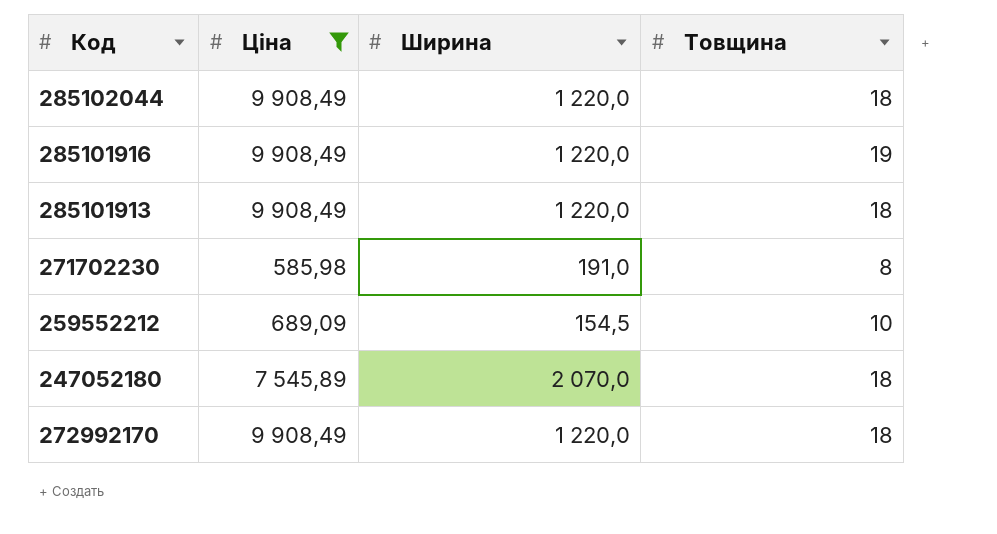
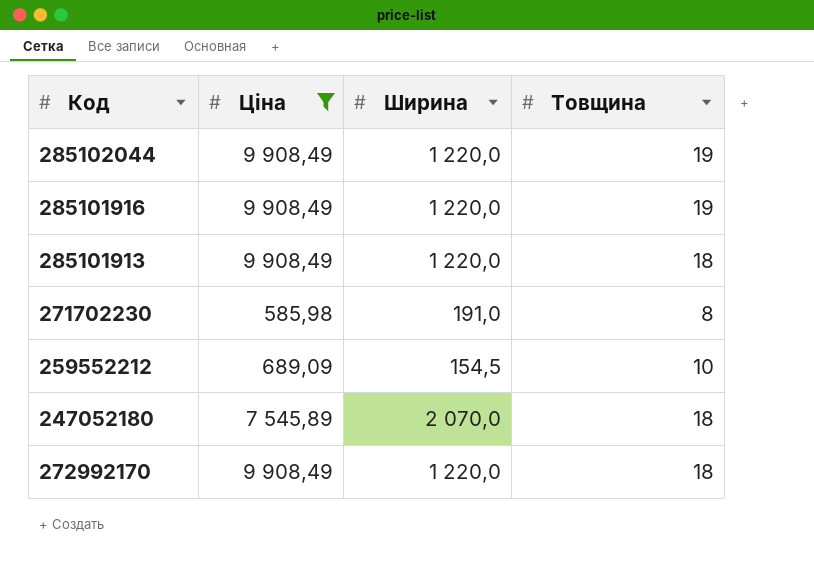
285102044 | Товщина: 18 -> 19

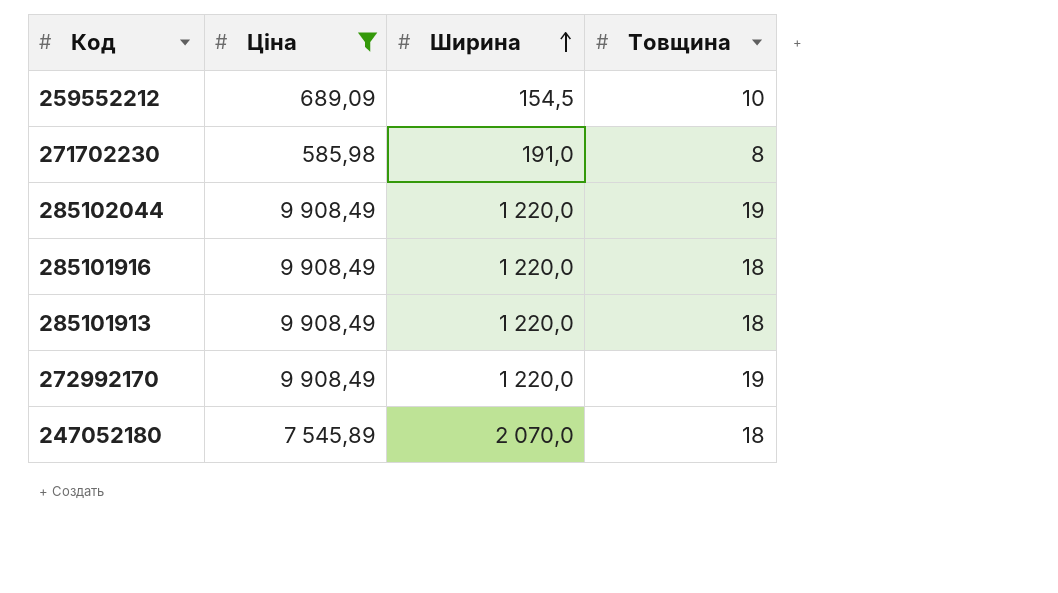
row order: none -> Ширина ascending
285101916 | Товщина: 19 -> 18
272992170 | Товщина: 18 -> 19

